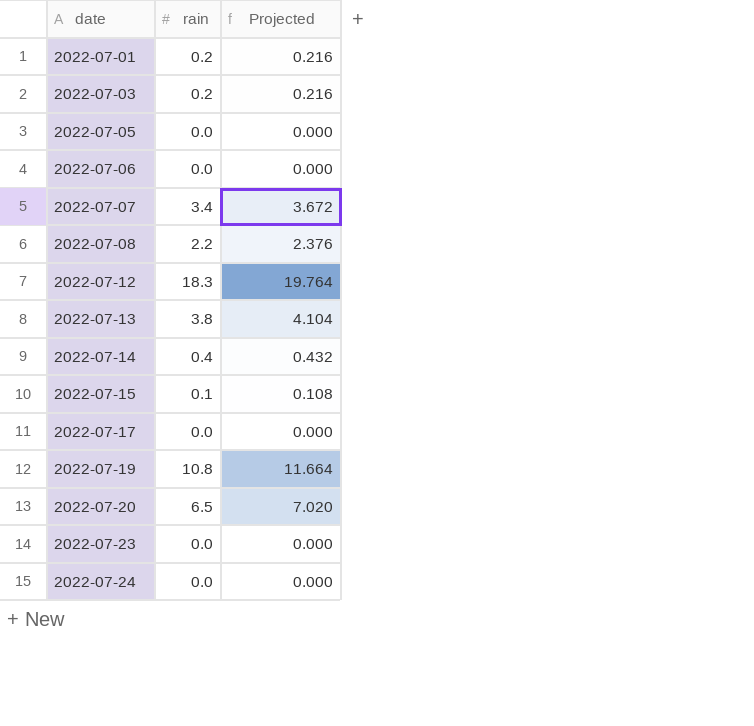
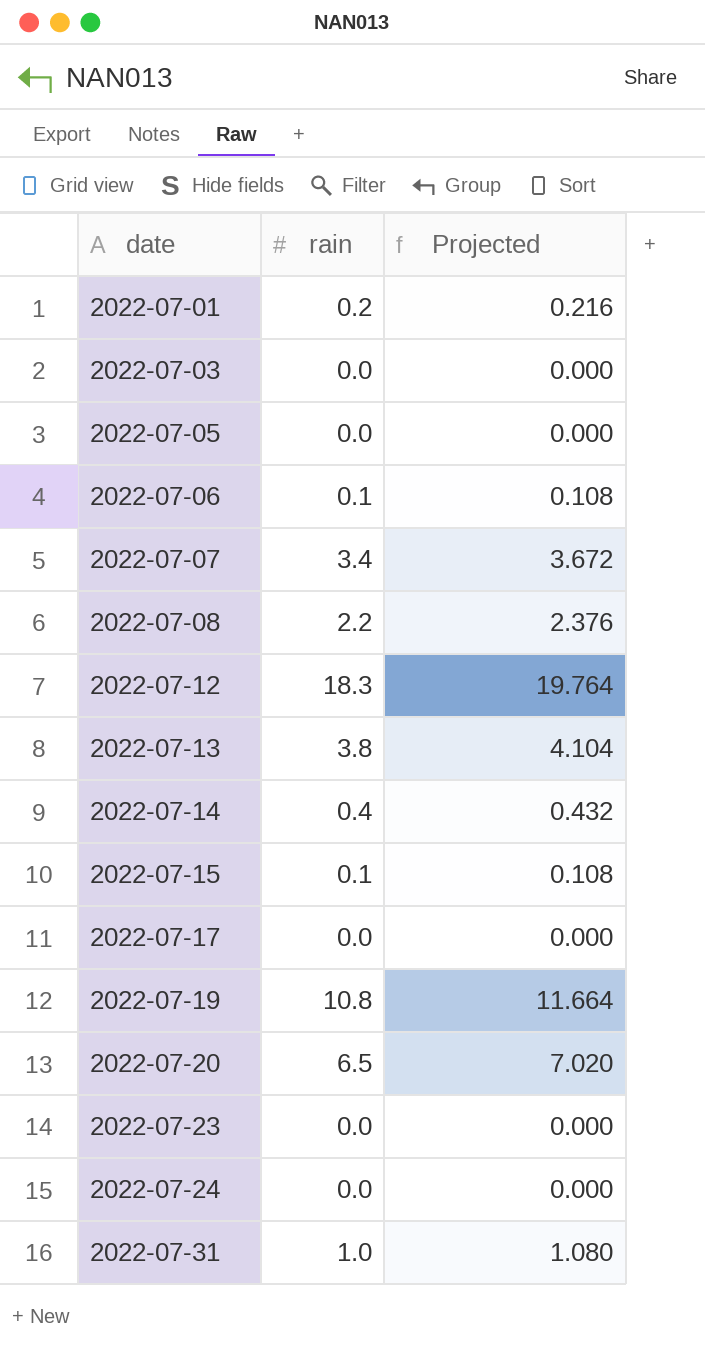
2022-07-03 | rain: 0.2 -> 0.0
2022-07-03 | Projected: 0.216 -> 0.000
2022-07-06 | rain: 0.0 -> 0.1
2022-07-06 | Projected: 0.000 -> 0.108
row 2022-07-31: none -> 1.0 | 1.080

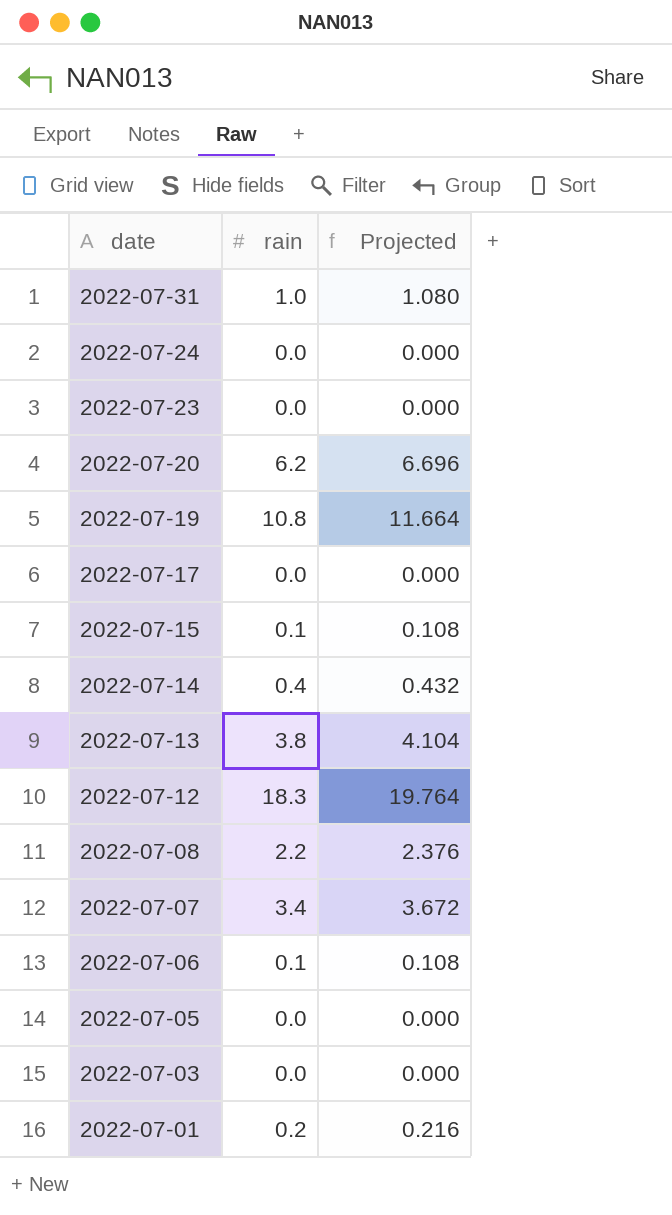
row order: date ascending -> date descending
2022-07-20 | rain: 6.5 -> 6.2
2022-07-20 | Projected: 7.020 -> 6.696

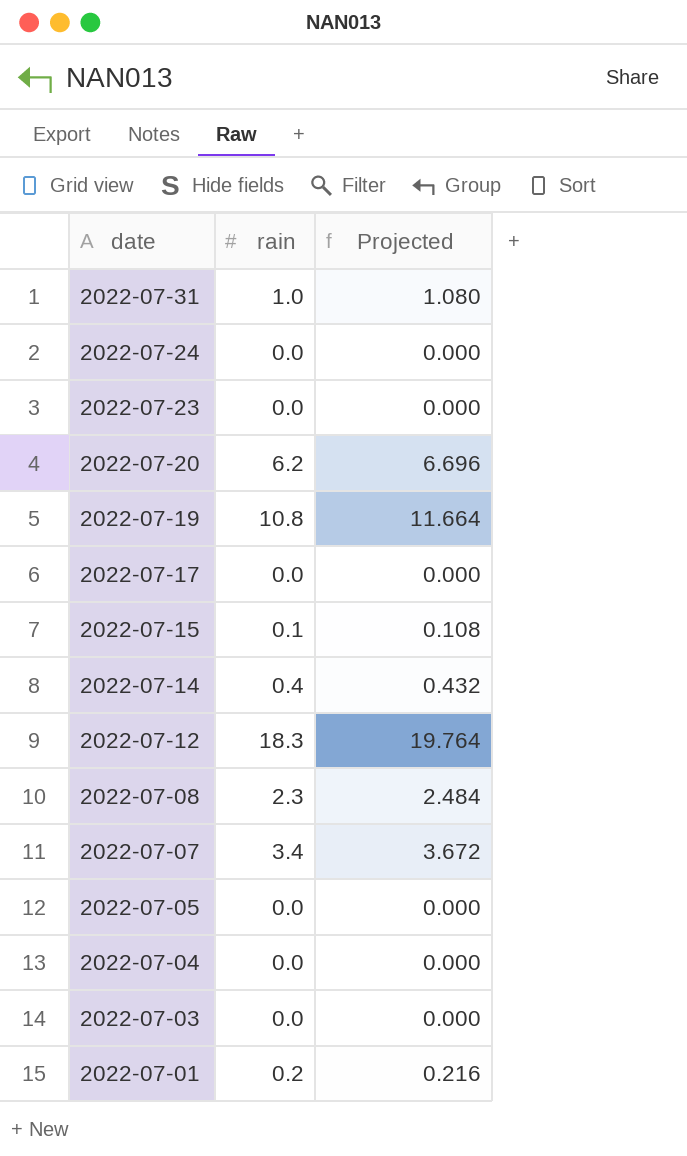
row 2022-07-13: 3.8 | 4.104 -> none
row 2022-07-06: 0.1 | 0.108 -> none
2022-07-08 | rain: 2.2 -> 2.3
2022-07-08 | Projected: 2.376 -> 2.484
row 2022-07-04: none -> 0.0 | 0.000

